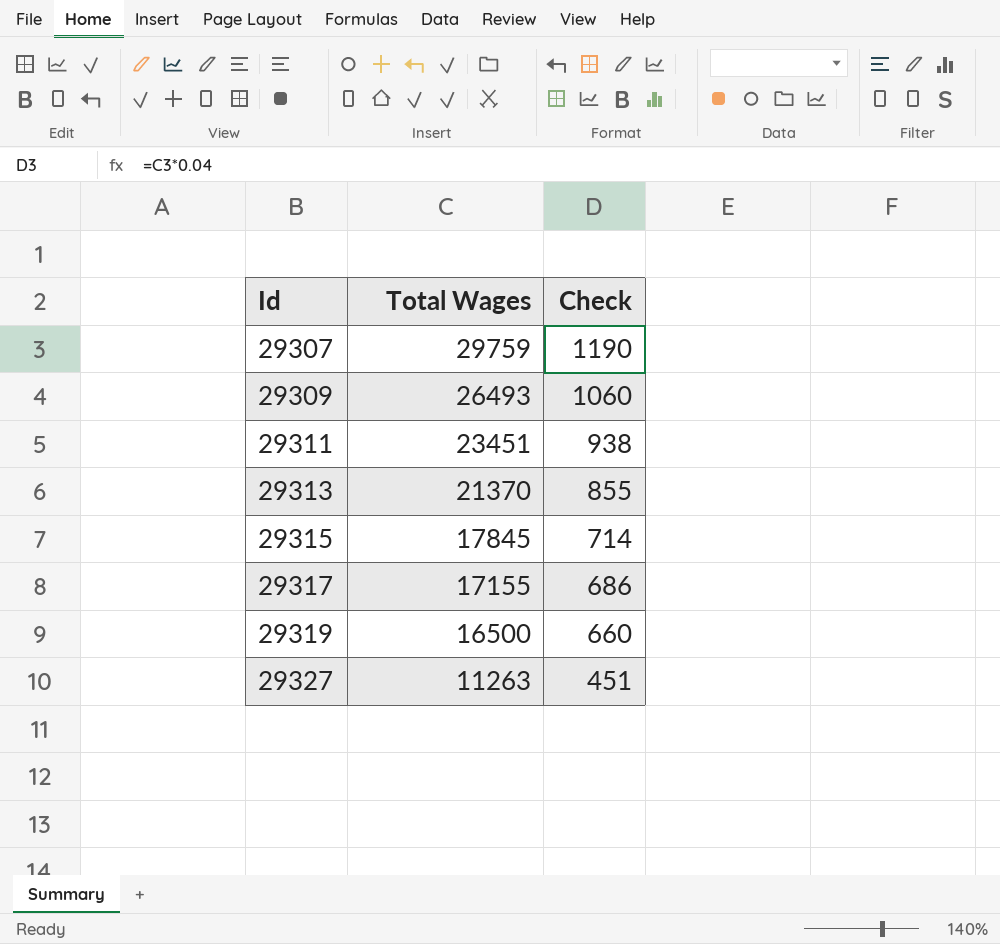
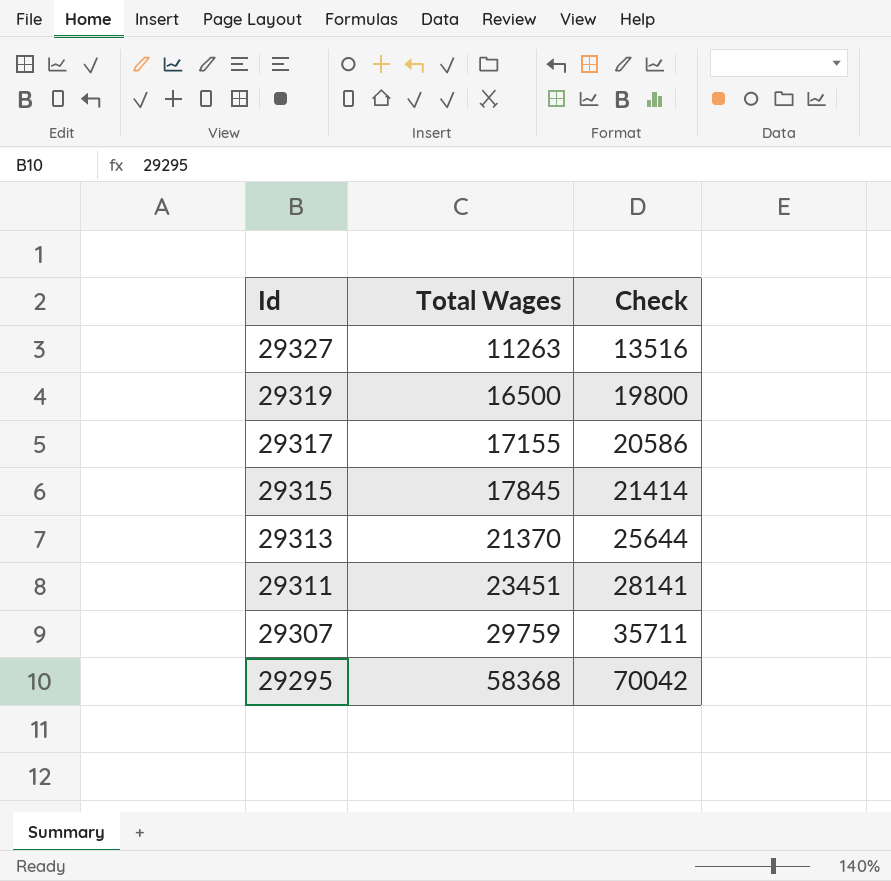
row order: Id ascending -> Id descending
column Check | formula: [Total Wages] * 0.04 -> [Total Wages] * 1.2
row 29309: 26493 | 1060 -> none
row 29295: none -> 58368 | 70042

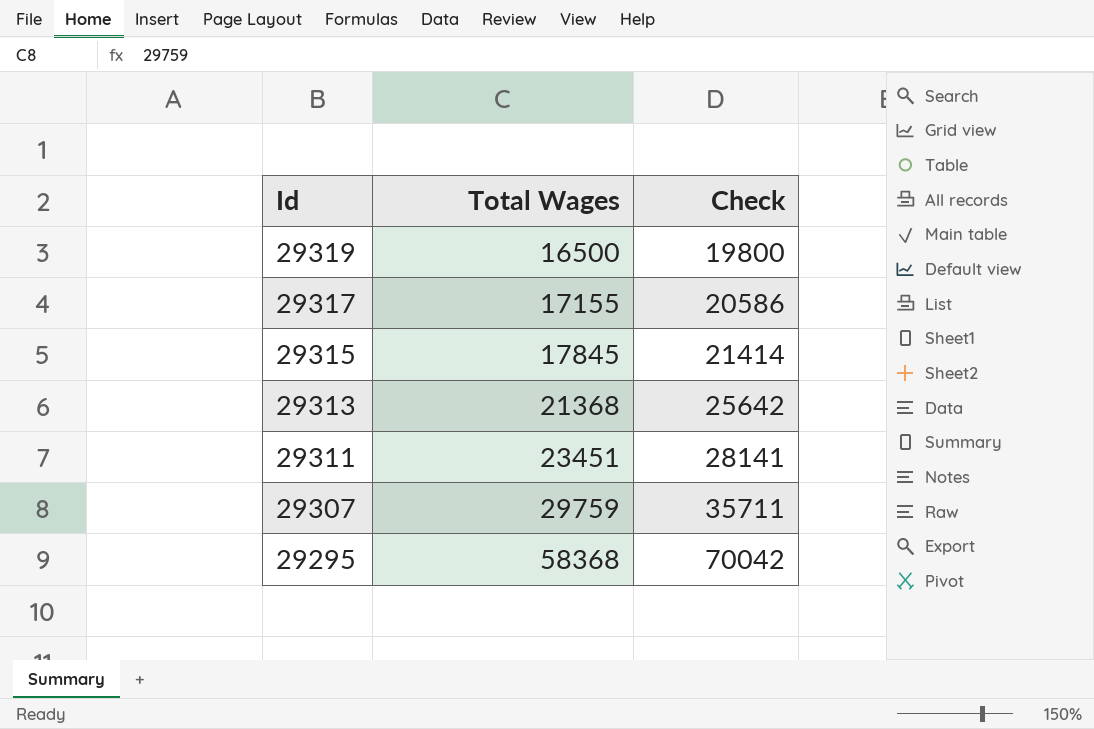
row 29327: 11263 | 13516 -> none
29313 | Total Wages: 21370 -> 21368
29313 | Check: 25644 -> 25642

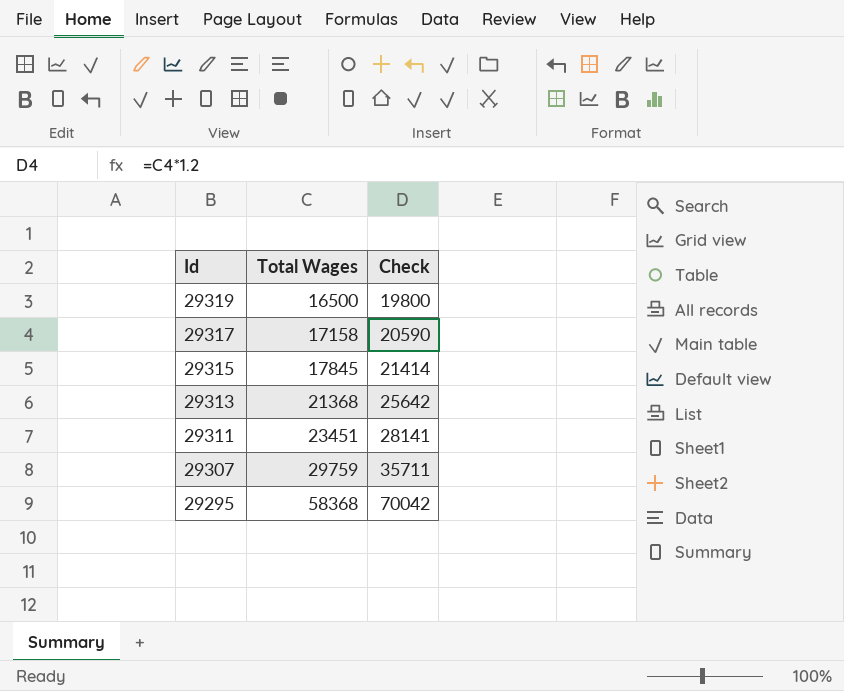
29317 | Total Wages: 17155 -> 17158
29317 | Check: 20586 -> 20590

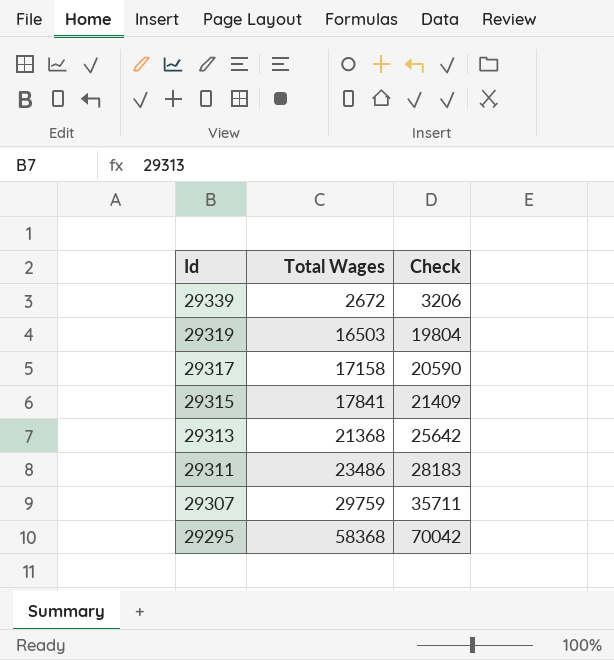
row 29339: none -> 2672 | 3206
29319 | Total Wages: 16500 -> 16503
29319 | Check: 19800 -> 19804
29315 | Total Wages: 17845 -> 17841
29315 | Check: 21414 -> 21409
29311 | Total Wages: 23451 -> 23486
29311 | Check: 28141 -> 28183

